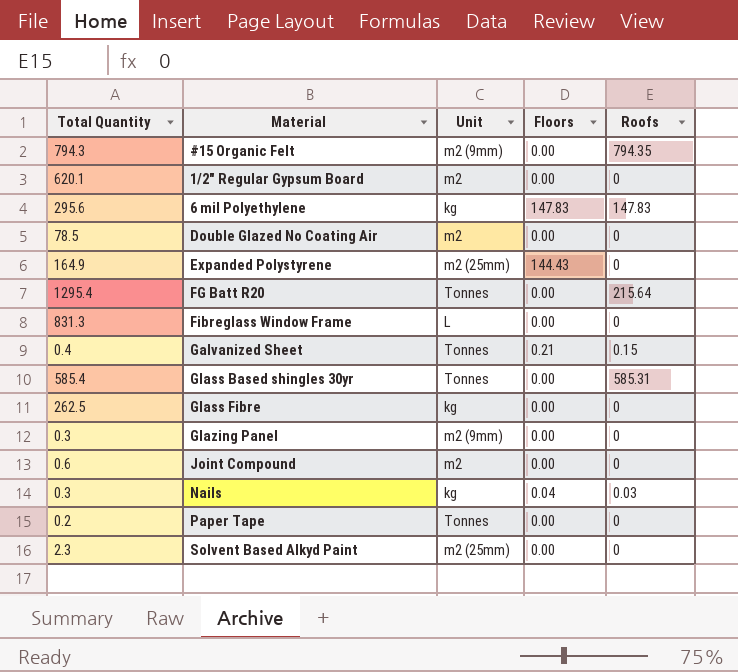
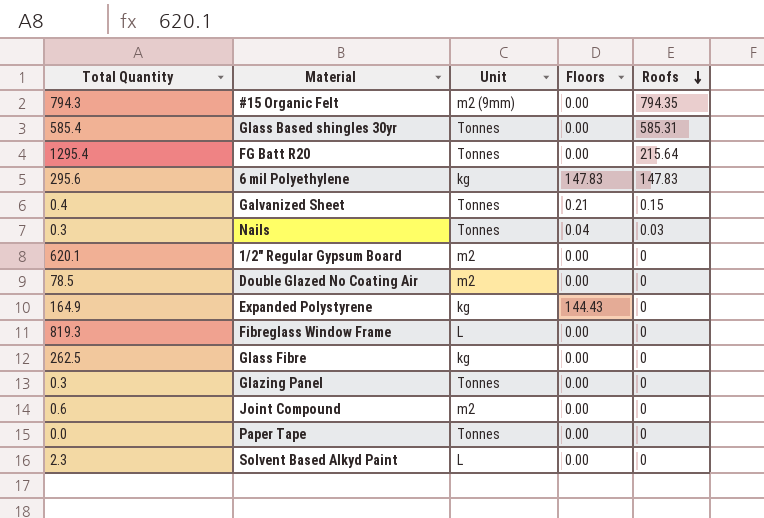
row order: none -> Roofs descending
Nails | Unit: kg -> Tonnes
Expanded Polystyrene | Unit: m2 (25mm) -> kg
Fibreglass Window Frame | Total Quantity: 831.3 -> 819.3
Glazing Panel | Unit: m2 (9mm) -> Tonnes
Paper Tape | Total Quantity: 0.2 -> 0.0
Solvent Based Alkyd Paint | Unit: m2 (25mm) -> L

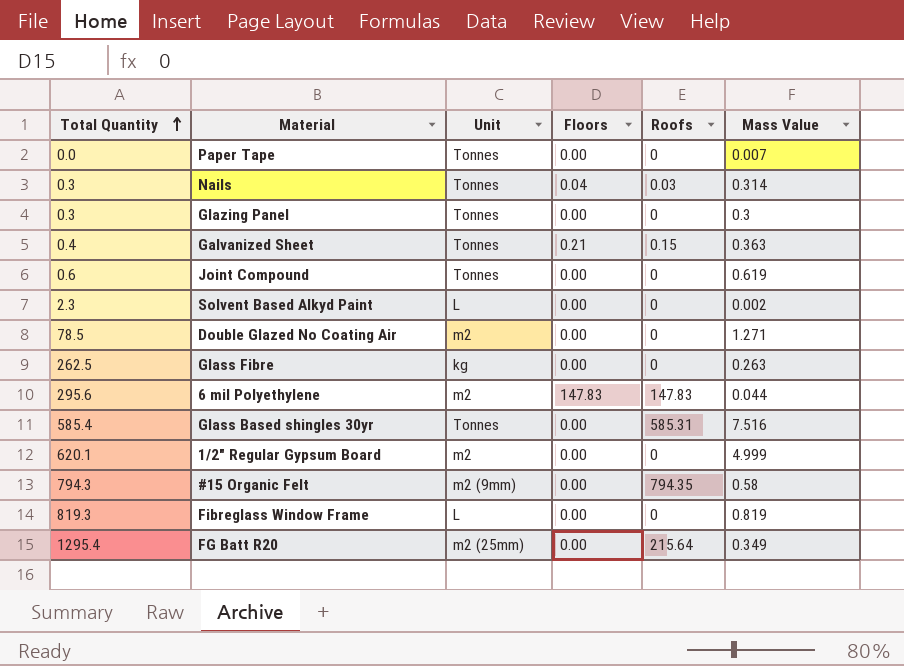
row order: Roofs descending -> Total Quantity ascending
column Mass Value | position: none -> 6
row Expanded Polystyrene: 164.9 | kg | 144.43 | 0 -> none
Joint Compound | Unit: m2 -> Tonnes
6 mil Polyethylene | Unit: kg -> m2
FG Batt R20 | Unit: Tonnes -> m2 (25mm)

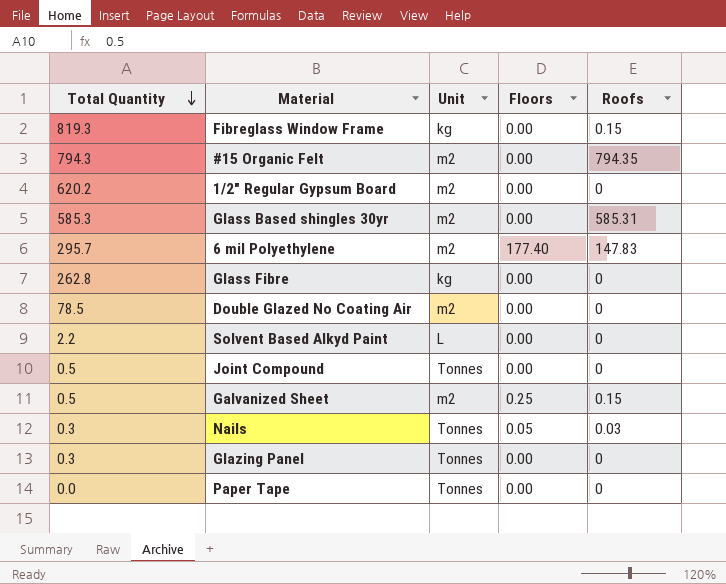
row order: Total Quantity ascending -> Total Quantity descending
column Mass Value | position: 6 -> none
row FG Batt R20: 1295.4 | m2 (25mm) | 0.00 | 215.64 | 0.349 -> none
Fibreglass Window Frame | Unit: L -> kg
Fibreglass Window Frame | Roofs: 0 -> 0.15
#15 Organic Felt | Unit: m2 (9mm) -> m2
1/2" Regular Gypsum Board | Total Quantity: 620.1 -> 620.2
Glass Based shingles 30yr | Total Quantity: 585.4 -> 585.3
Glass Based shingles 30yr | Unit: Tonnes -> m2
6 mil Polyethylene | Total Quantity: 295.6 -> 295.7
6 mil Polyethylene | Floors: 147.83 -> 177.40
Glass Fibre | Total Quantity: 262.5 -> 262.8
Solvent Based Alkyd Paint | Total Quantity: 2.3 -> 2.2
Joint Compound | Total Quantity: 0.6 -> 0.5
Galvanized Sheet | Total Quantity: 0.4 -> 0.5
Galvanized Sheet | Unit: Tonnes -> m2
Galvanized Sheet | Floors: 0.21 -> 0.25
Nails | Floors: 0.04 -> 0.05

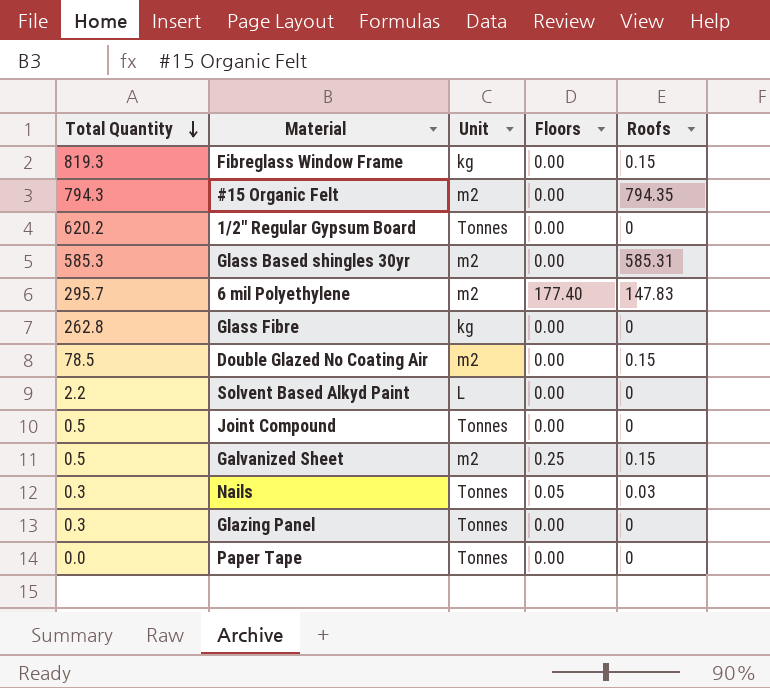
1/2" Regular Gypsum Board | Unit: m2 -> Tonnes
Double Glazed No Coating Air | Roofs: 0 -> 0.15

